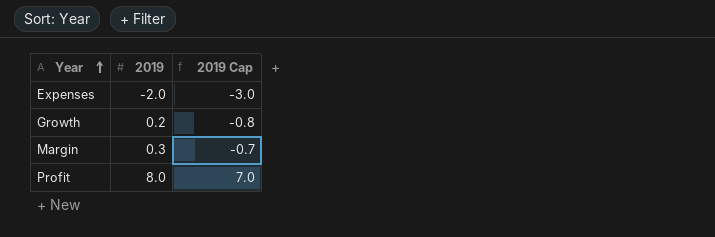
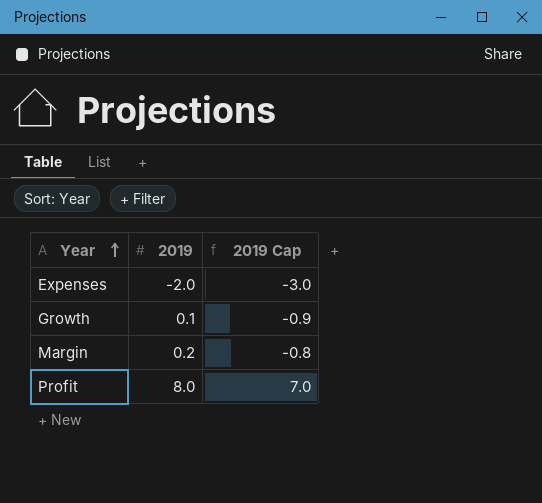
Growth | 2019: 0.2 -> 0.1
Growth | 2019 Cap: -0.8 -> -0.9
Margin | 2019: 0.3 -> 0.2
Margin | 2019 Cap: -0.7 -> -0.8

